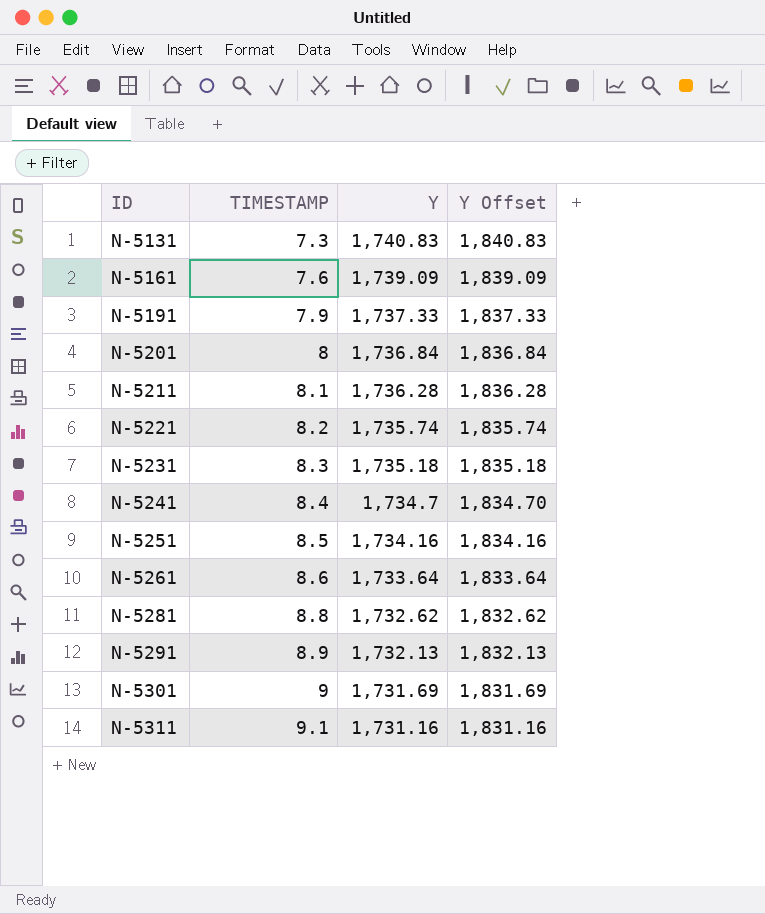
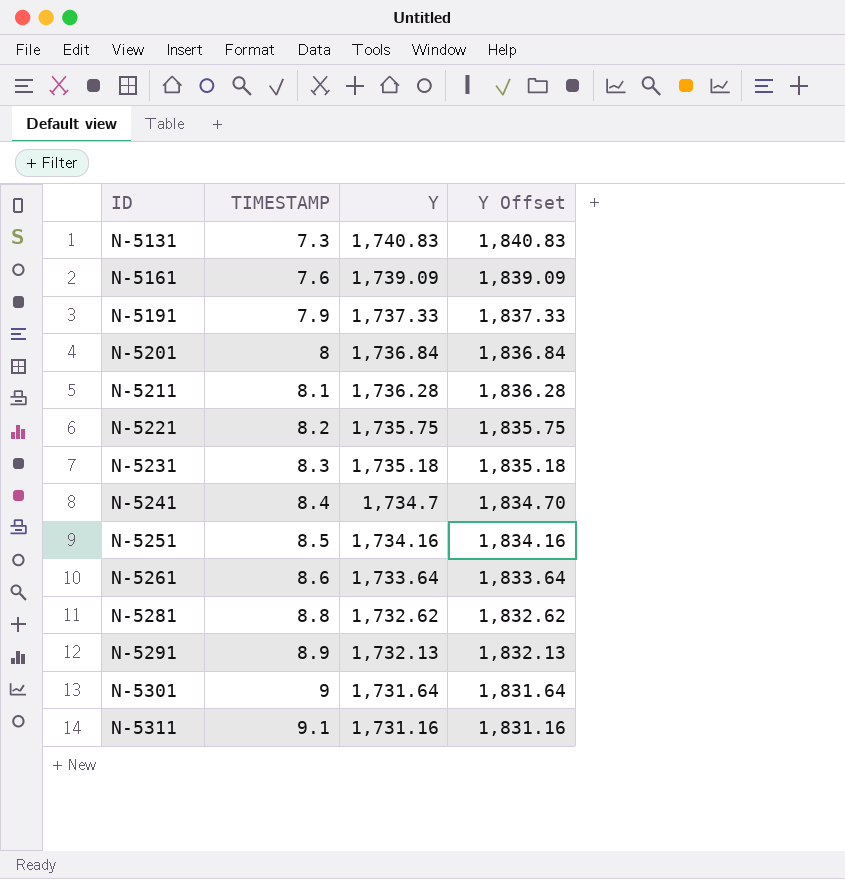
N-5221 | Y: 1,735.74 -> 1,735.75
N-5221 | Y Offset: 1,835.74 -> 1,835.75
N-5301 | Y: 1,731.69 -> 1,731.64
N-5301 | Y Offset: 1,831.69 -> 1,831.64

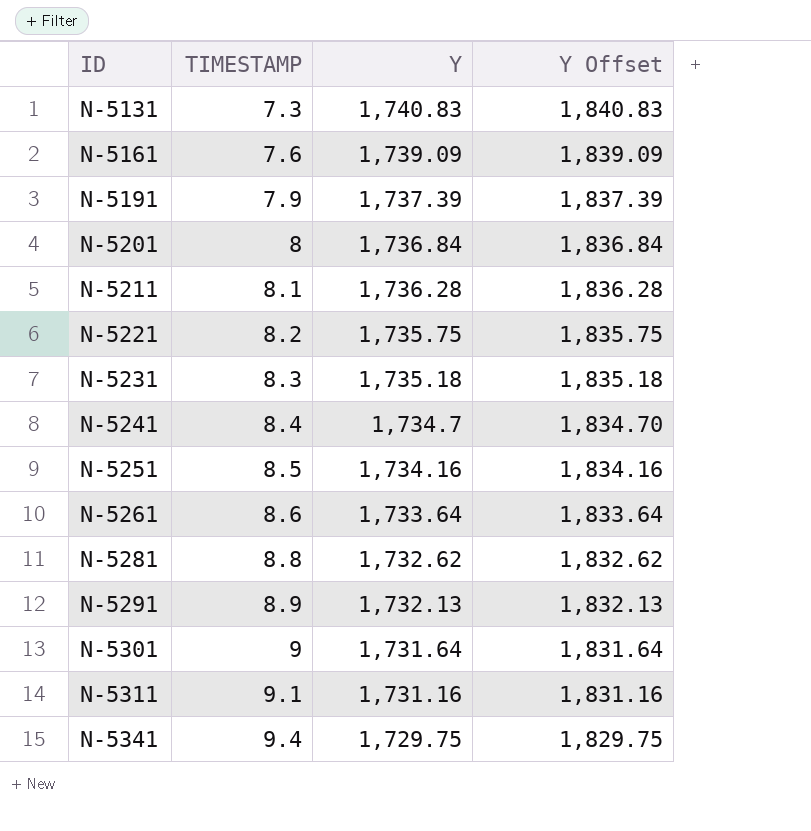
N-5191 | Y: 1,737.33 -> 1,737.39
N-5191 | Y Offset: 1,837.33 -> 1,837.39
row N-5341: none -> 9.4 | 1,729.75 | 1,829.75

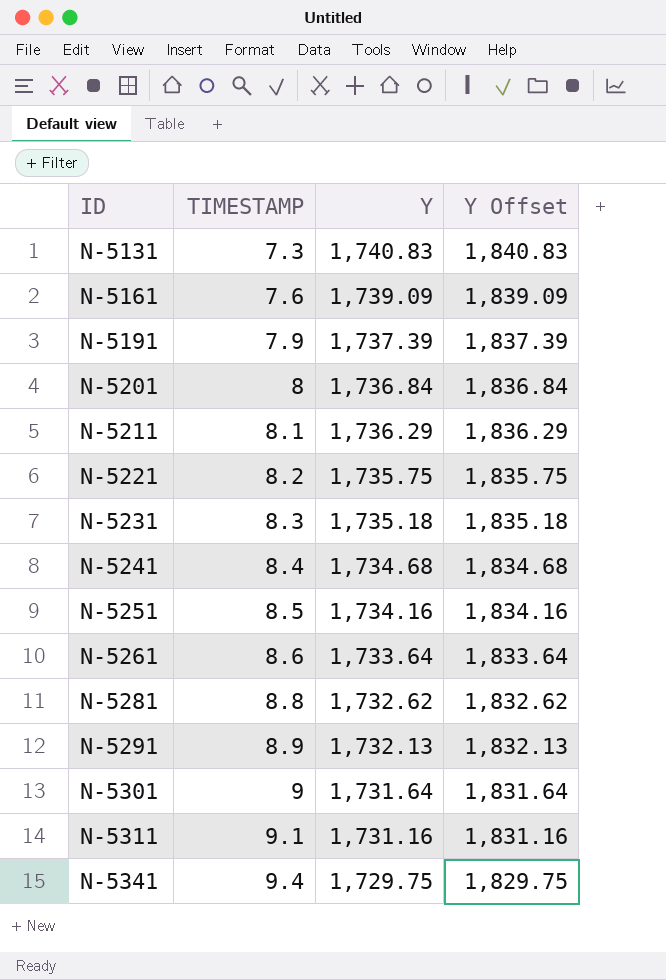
N-5211 | Y: 1,736.28 -> 1,736.29
N-5211 | Y Offset: 1,836.28 -> 1,836.29
N-5241 | Y: 1,734.7 -> 1,734.68
N-5241 | Y Offset: 1,834.70 -> 1,834.68

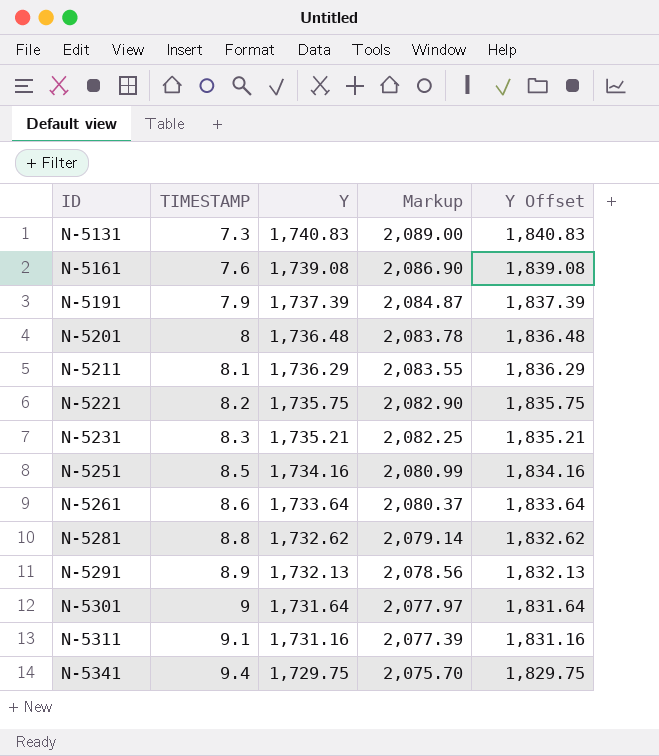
column Markup | formula: none -> [Y] * 1.2
row N-5241: 8.4 | 1,734.68 | 1,834.68 -> none
N-5161 | Y: 1,739.09 -> 1,739.08
N-5161 | Y Offset: 1,839.09 -> 1,839.08
N-5201 | Y: 1,736.84 -> 1,736.48
N-5201 | Y Offset: 1,836.84 -> 1,836.48
N-5231 | Y: 1,735.18 -> 1,735.21
N-5231 | Y Offset: 1,835.18 -> 1,835.21

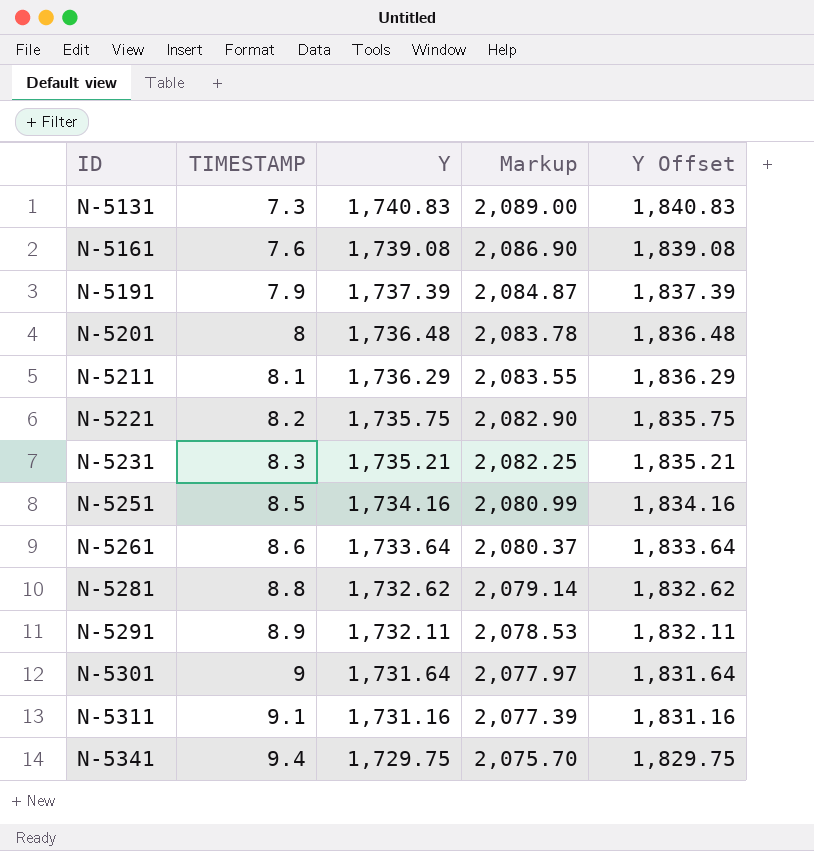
N-5291 | Y: 1,732.13 -> 1,732.11
N-5291 | Markup: 2,078.56 -> 2,078.53
N-5291 | Y Offset: 1,832.13 -> 1,832.11

